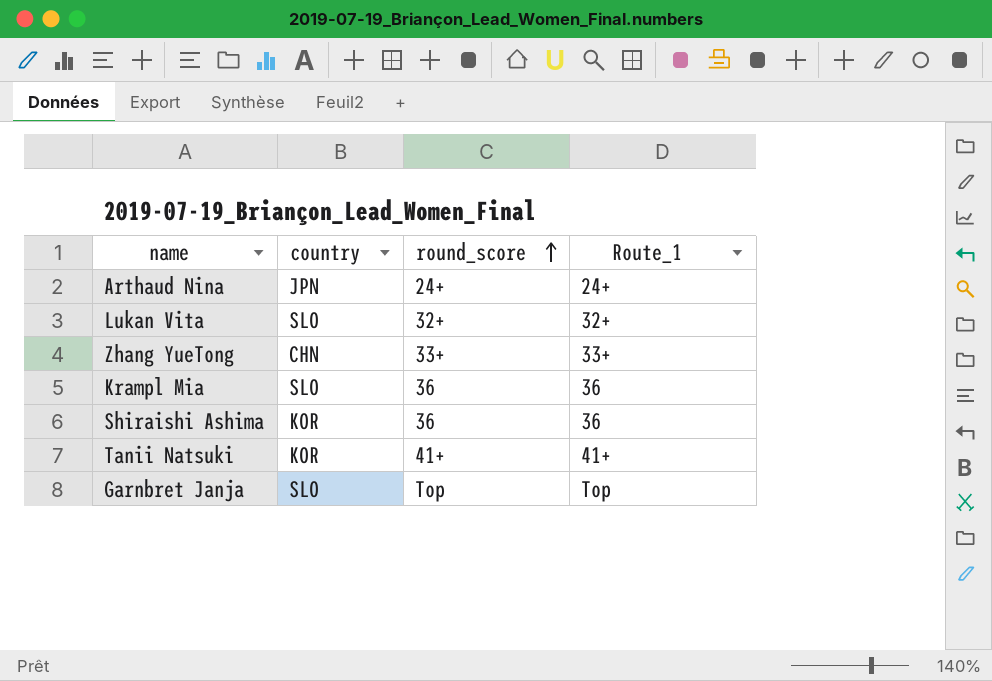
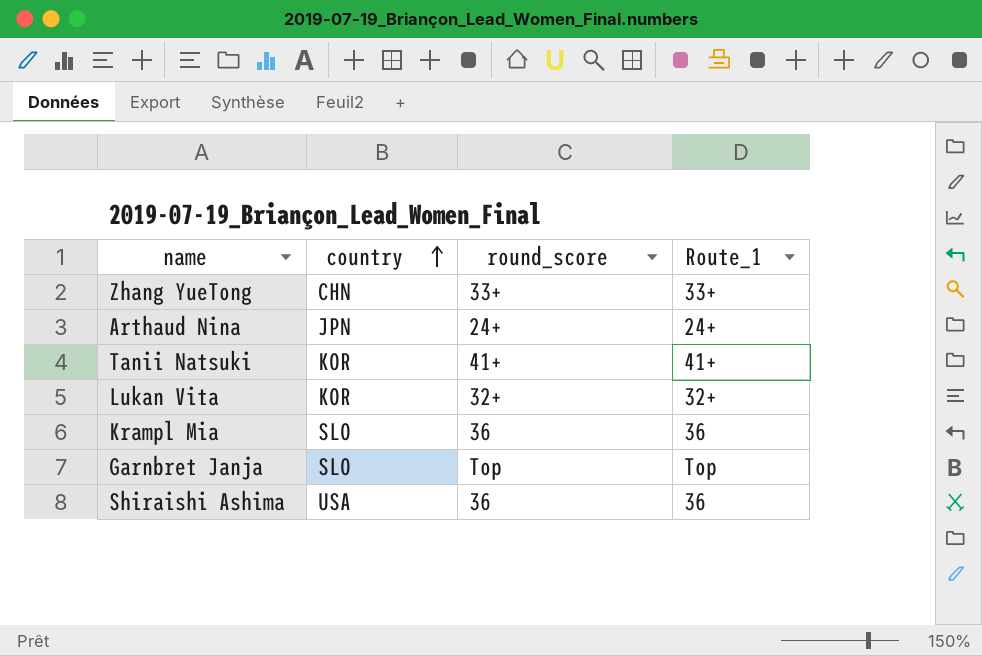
row order: round_score ascending -> country ascending
Lukan Vita | country: SLO -> KOR
Shiraishi Ashima | country: KOR -> USA

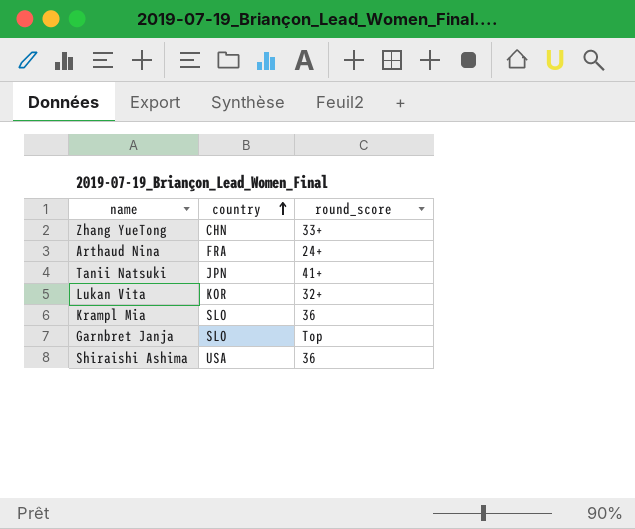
column Route_1 | position: 4 -> none
Arthaud Nina | country: JPN -> FRA
Tanii Natsuki | country: KOR -> JPN

